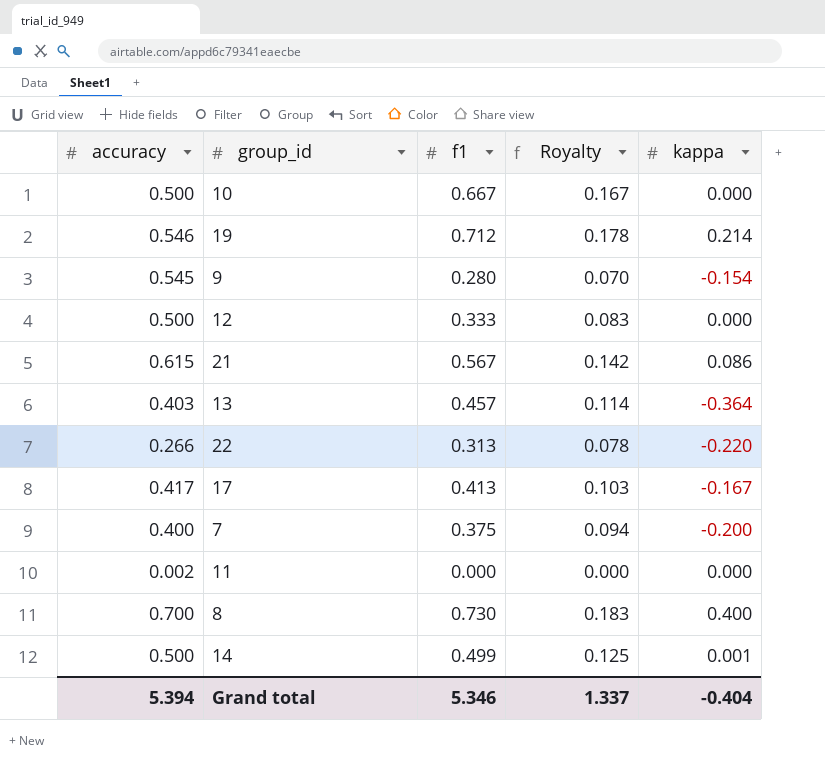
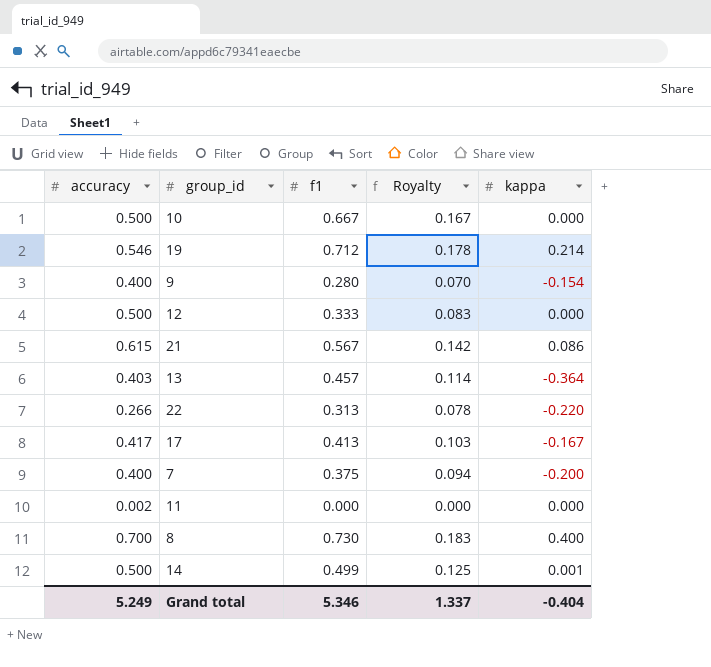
9 | accuracy: 0.545 -> 0.400
Grand total | accuracy: 5.394 -> 5.249

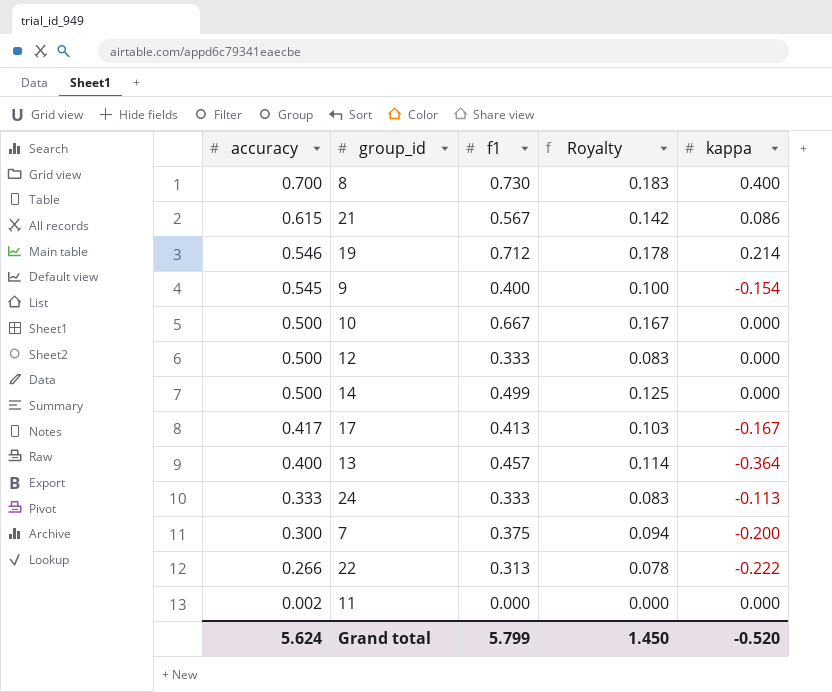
row order: none -> accuracy descending
9 | accuracy: 0.400 -> 0.545
9 | f1: 0.280 -> 0.400
9 | Royalty: 0.070 -> 0.100
14 | kappa: 0.001 -> 0.000
13 | accuracy: 0.403 -> 0.400
row 24: none -> 0.333 | 0.333 | 0.083 | -0.113
7 | accuracy: 0.400 -> 0.300
22 | kappa: -0.220 -> -0.222
Grand total | accuracy: 5.249 -> 5.624
Grand total | f1: 5.346 -> 5.799
Grand total | Royalty: 1.337 -> 1.450
Grand total | kappa: -0.404 -> -0.520

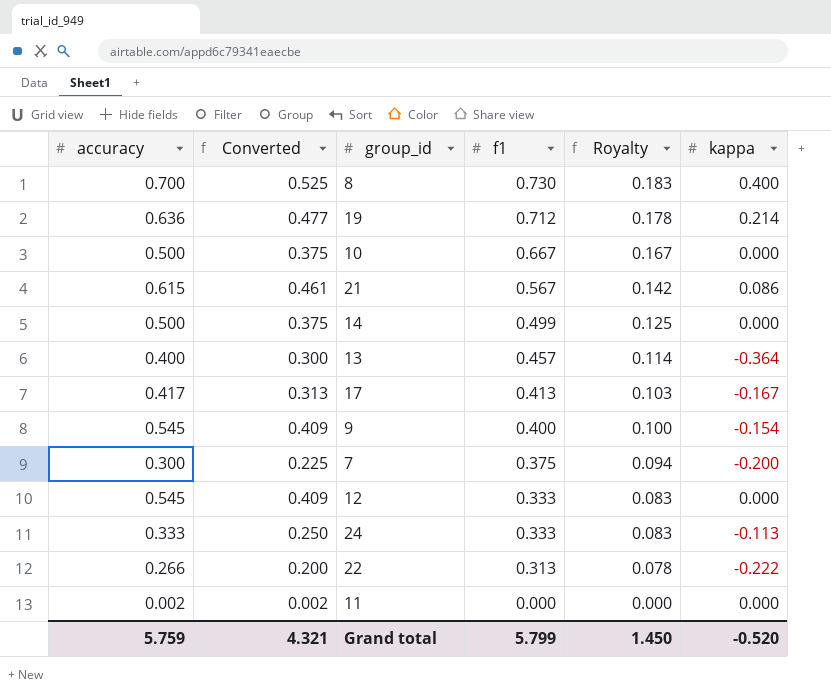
row order: accuracy descending -> f1 descending
column Converted | formula: none -> [accuracy] * 0.75
19 | accuracy: 0.546 -> 0.636
12 | accuracy: 0.500 -> 0.545
Grand total | accuracy: 5.624 -> 5.759

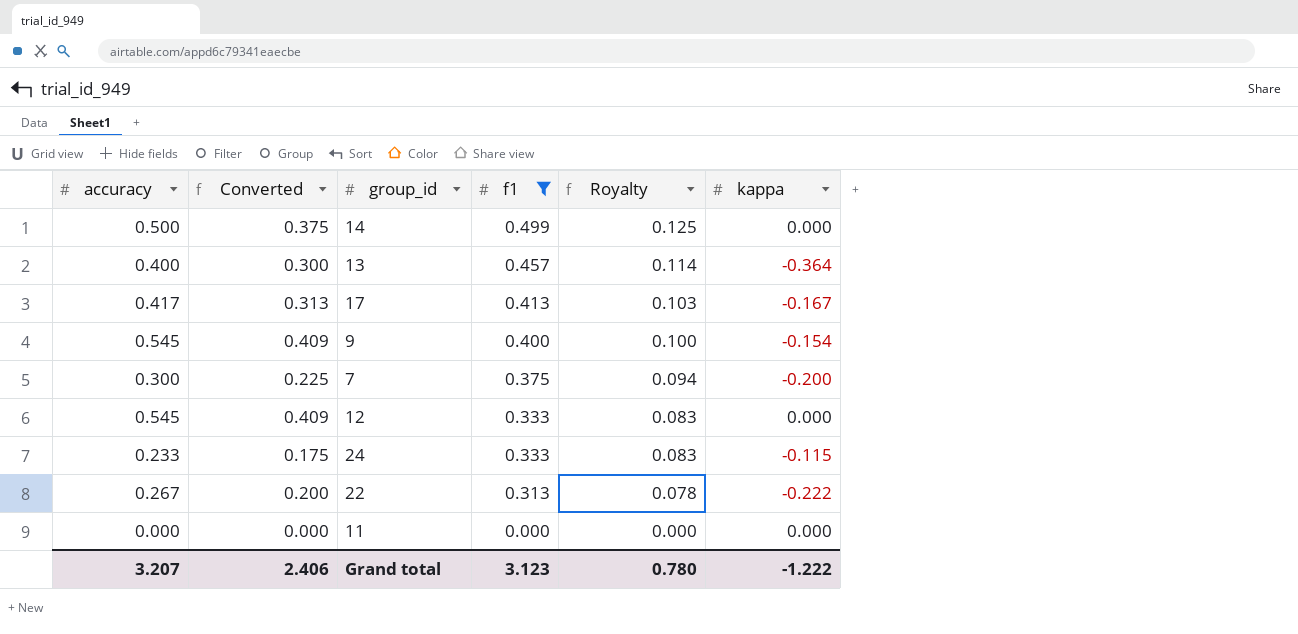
filter: none -> f1 <= 0.499
24 | accuracy: 0.333 -> 0.233
24 | Converted: 0.250 -> 0.175
24 | kappa: -0.113 -> -0.115
22 | accuracy: 0.266 -> 0.267
11 | accuracy: 0.002 -> 0.000
11 | Converted: 0.002 -> 0.000
Grand total | accuracy: 5.759 -> 3.207
Grand total | Converted: 4.321 -> 2.406
Grand total | f1: 5.799 -> 3.123
Grand total | Royalty: 1.450 -> 0.780
Grand total | kappa: -0.520 -> -1.222

